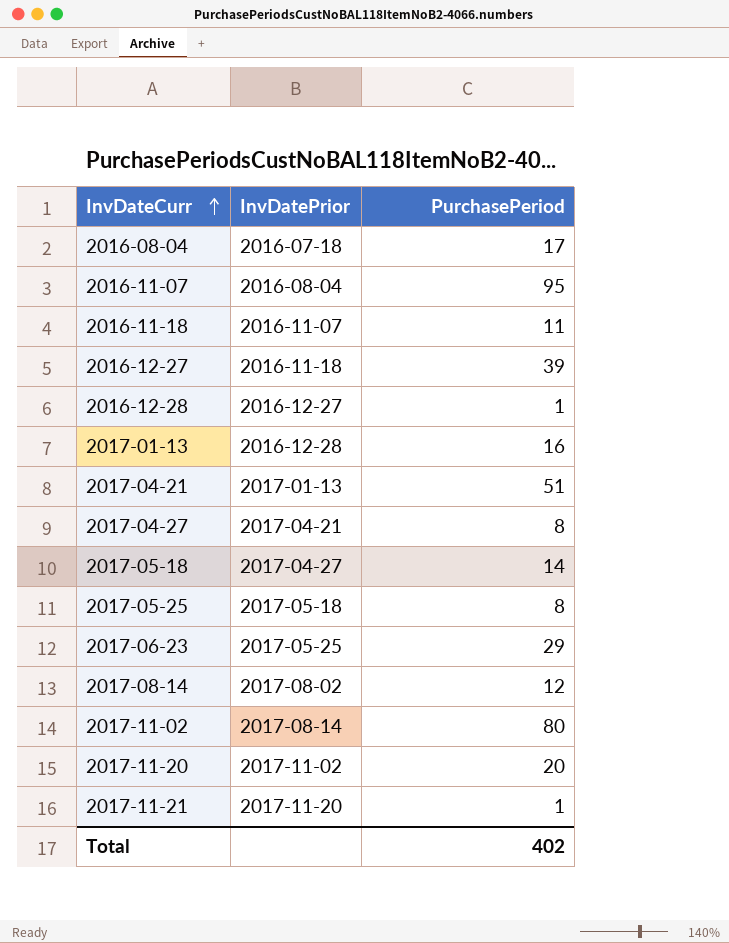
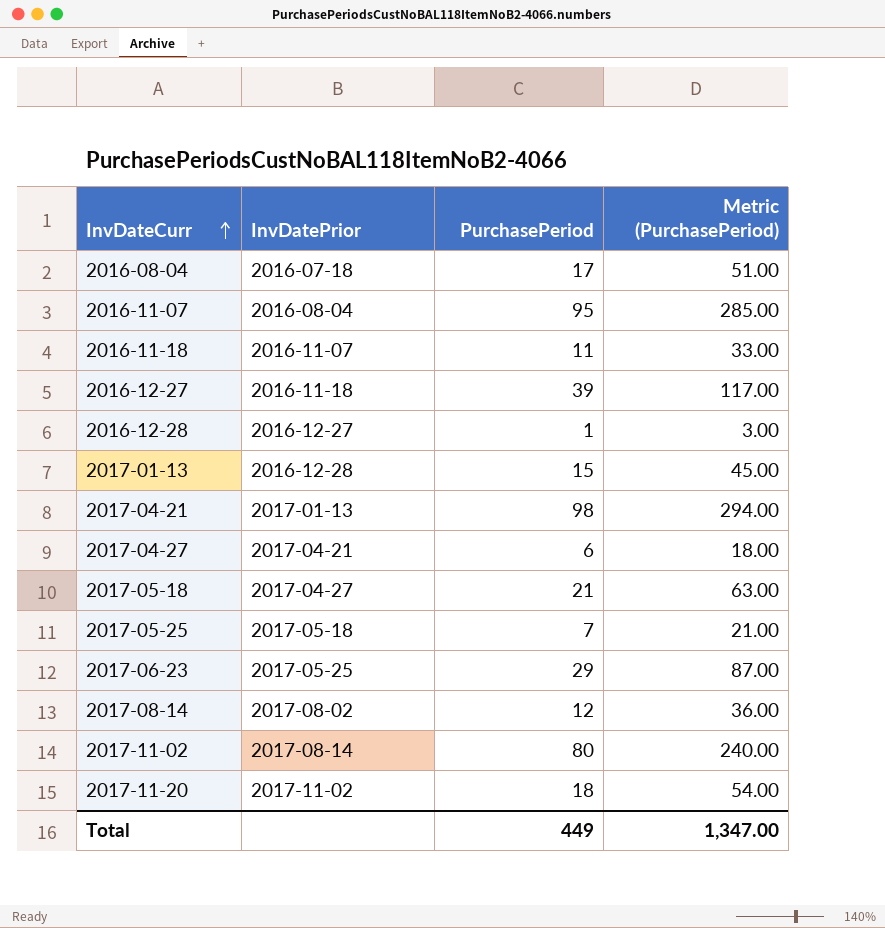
column Metric (PurchasePeriod) | formula: none -> [PurchasePeriod] * 3
row 2017-11-21: 2017-11-20 | 1 -> none
2017-01-13 | PurchasePeriod: 16 -> 15
2017-04-21 | PurchasePeriod: 51 -> 98
2017-04-27 | PurchasePeriod: 8 -> 6
2017-05-18 | PurchasePeriod: 14 -> 21
2017-05-25 | PurchasePeriod: 8 -> 7
2017-11-20 | PurchasePeriod: 20 -> 18
Total | PurchasePeriod: 402 -> 449

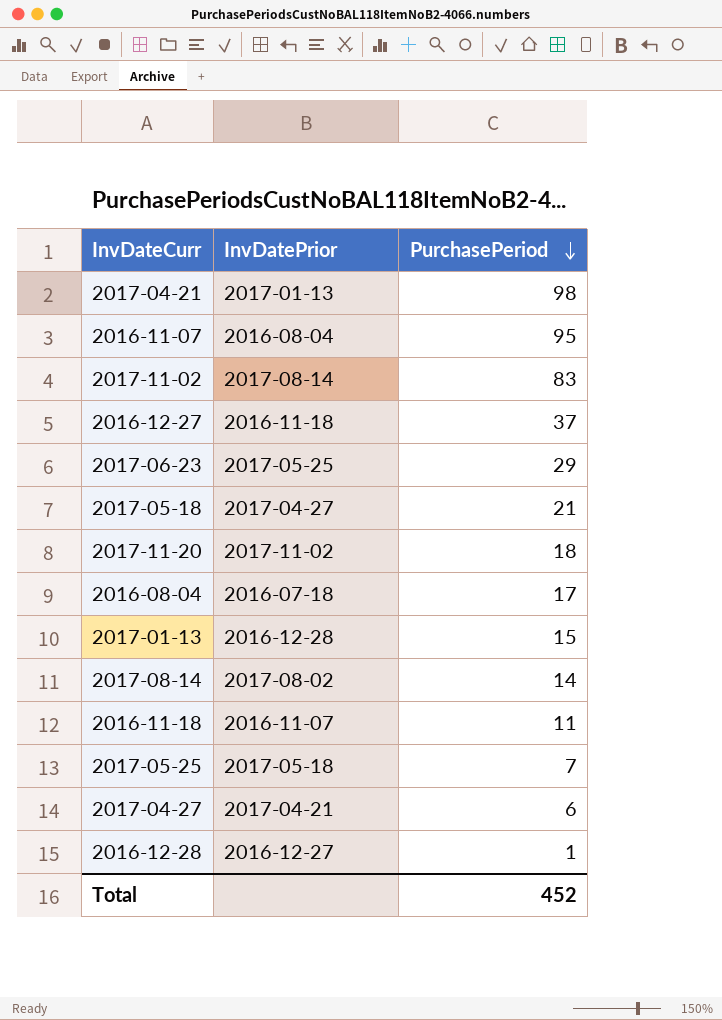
row order: InvDateCurr ascending -> PurchasePeriod descending
column Metric (PurchasePeriod) | formula: [PurchasePeriod] * 3 -> none
2017-11-02 | PurchasePeriod: 80 -> 83
2016-12-27 | PurchasePeriod: 39 -> 37
2017-08-14 | PurchasePeriod: 12 -> 14
Total | PurchasePeriod: 449 -> 452

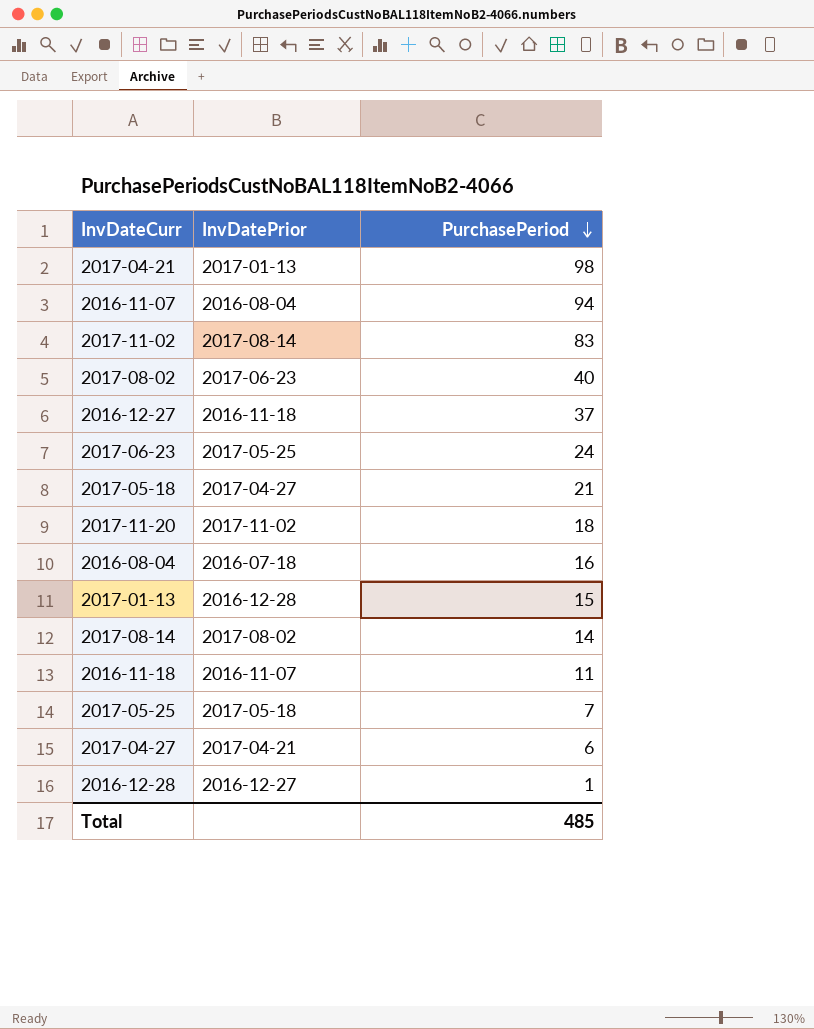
2016-11-07 | PurchasePeriod: 95 -> 94
row 2017-08-02: none -> 2017-06-23 | 40
2017-06-23 | PurchasePeriod: 29 -> 24
2016-08-04 | PurchasePeriod: 17 -> 16
Total | PurchasePeriod: 452 -> 485

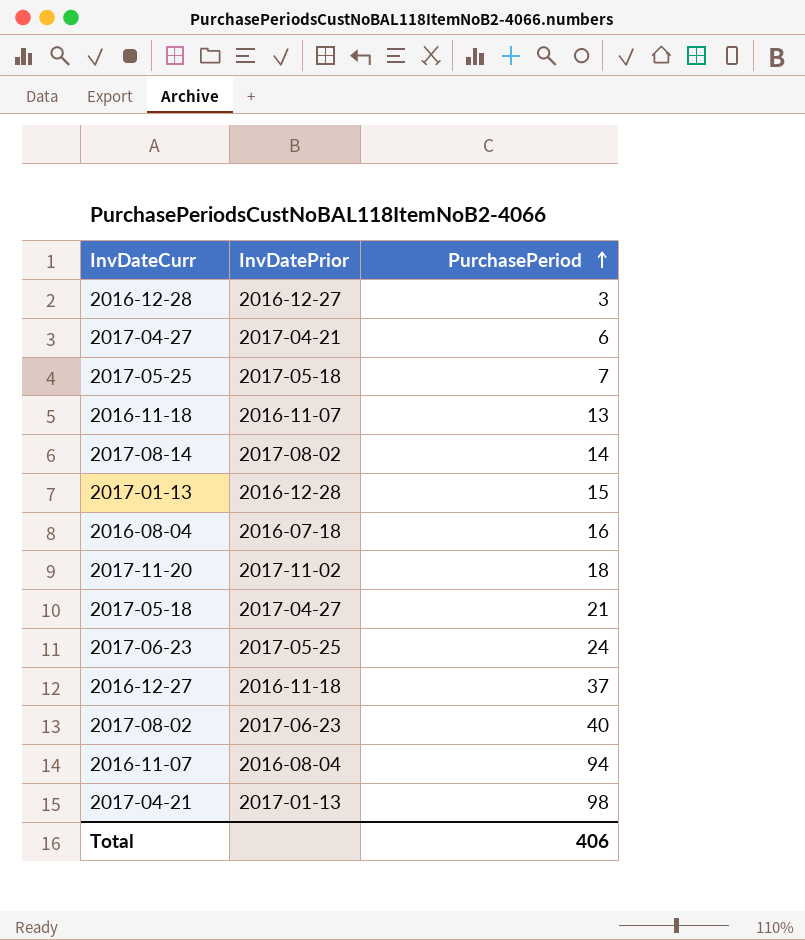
row order: PurchasePeriod descending -> PurchasePeriod ascending
row 2017-11-02: 2017-08-14 | 83 -> none
2016-12-28 | PurchasePeriod: 1 -> 3
2016-11-18 | PurchasePeriod: 11 -> 13
Total | PurchasePeriod: 485 -> 406

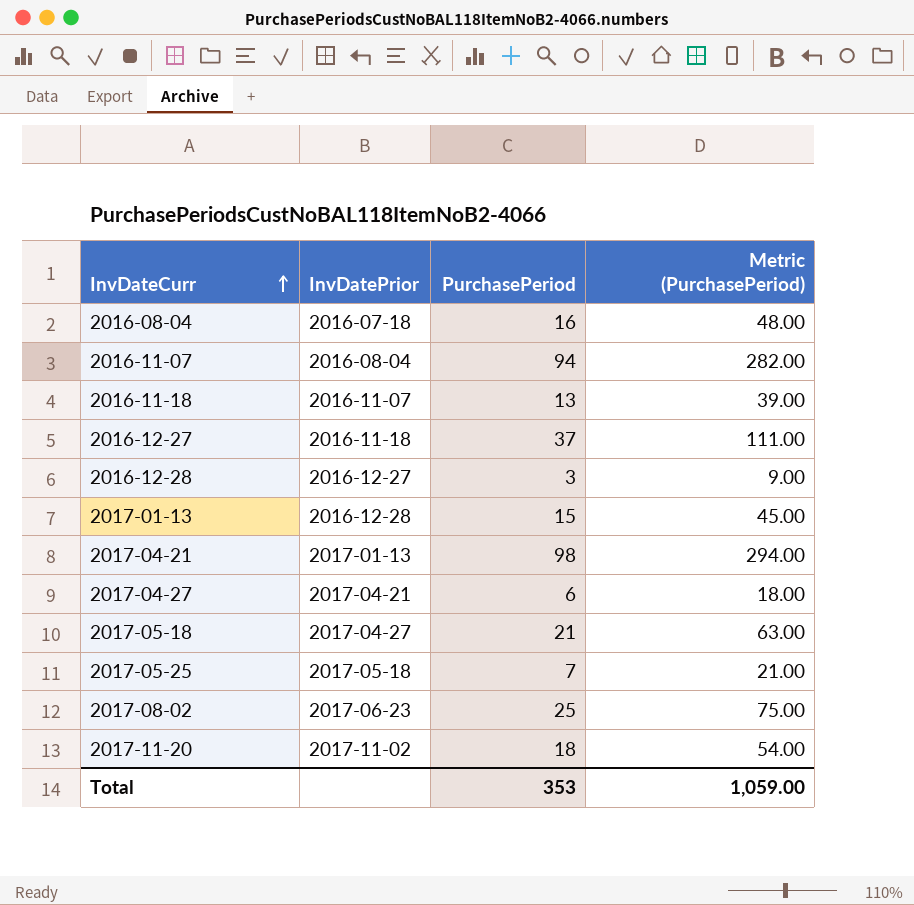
row order: PurchasePeriod ascending -> InvDateCurr ascending
column Metric (PurchasePeriod) | formula: none -> [PurchasePeriod] * 3
row 2017-08-14: 2017-08-02 | 14 -> none
row 2017-06-23: 2017-05-25 | 24 -> none
2017-08-02 | PurchasePeriod: 40 -> 25
Total | PurchasePeriod: 406 -> 353

